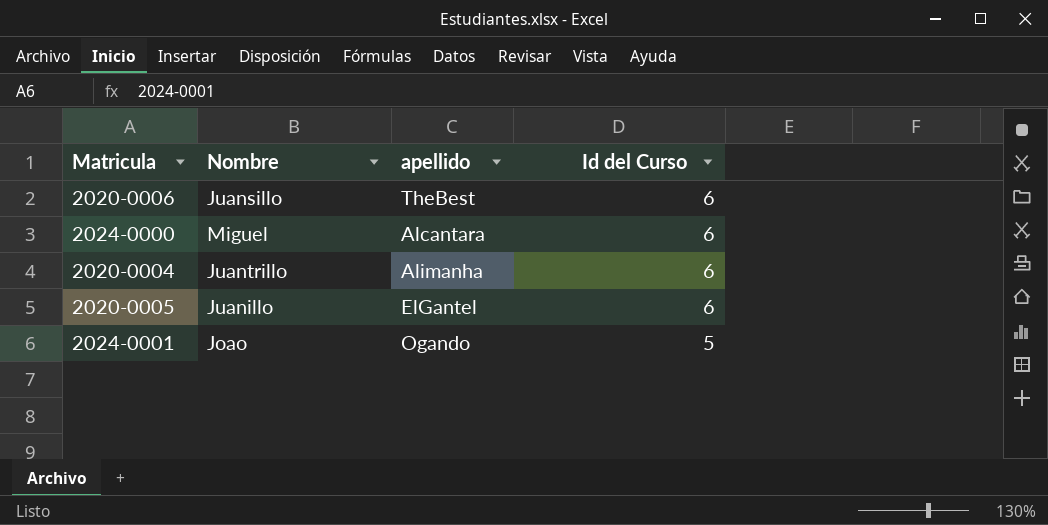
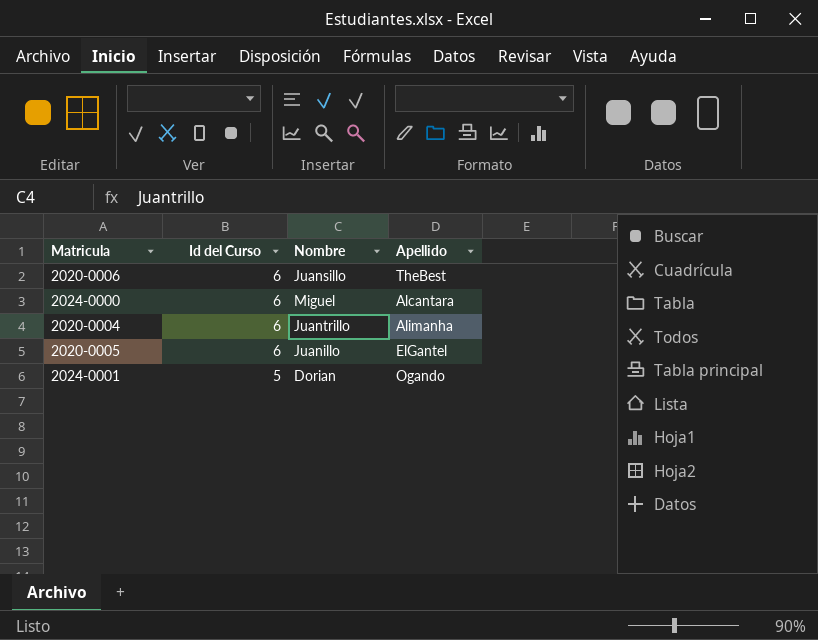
column Id del Curso | position: 4 -> 2
column name: apellido -> Apellido
2024-0001 | Nombre: Joao -> Dorian

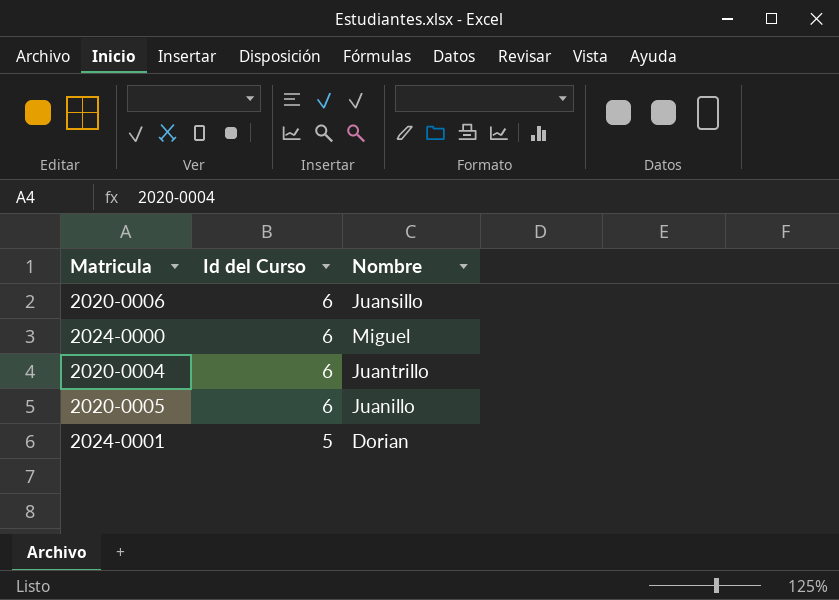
column Apellido | position: 4 -> none

